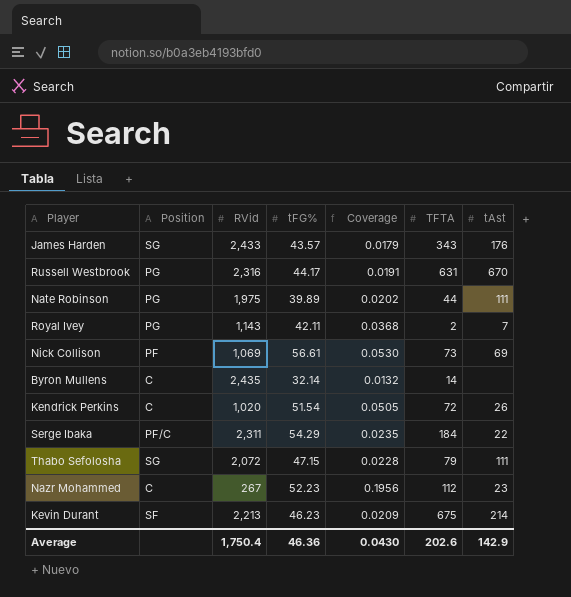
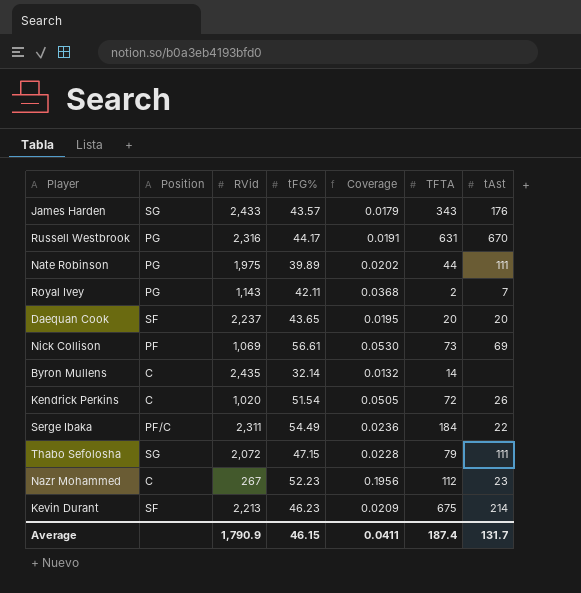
row Daequan Cook: none -> SF | 2,237 | 43.65 | 0.0195 | 20 | 20
Serge Ibaka | tFG%: 54.29 -> 54.49
Serge Ibaka | Coverage: 0.0235 -> 0.0236
Average | RVid: 1,750.4 -> 1,790.9
Average | tFG%: 46.36 -> 46.15
Average | Coverage: 0.0430 -> 0.0411
Average | TFTA: 202.6 -> 187.4
Average | tAst: 142.9 -> 131.7

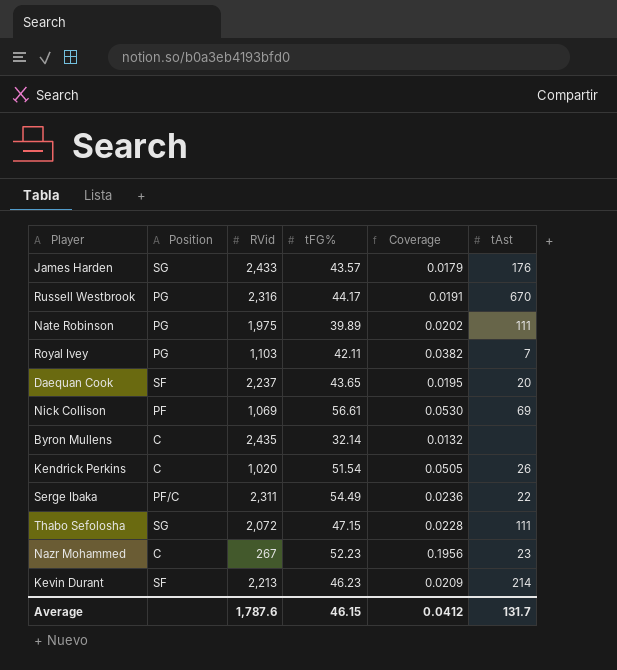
column TFTA | position: 6 -> none
Royal Ivey | RVid: 1,143 -> 1,103
Royal Ivey | Coverage: 0.0368 -> 0.0382
Average | RVid: 1,790.9 -> 1,787.6
Average | Coverage: 0.0411 -> 0.0412

